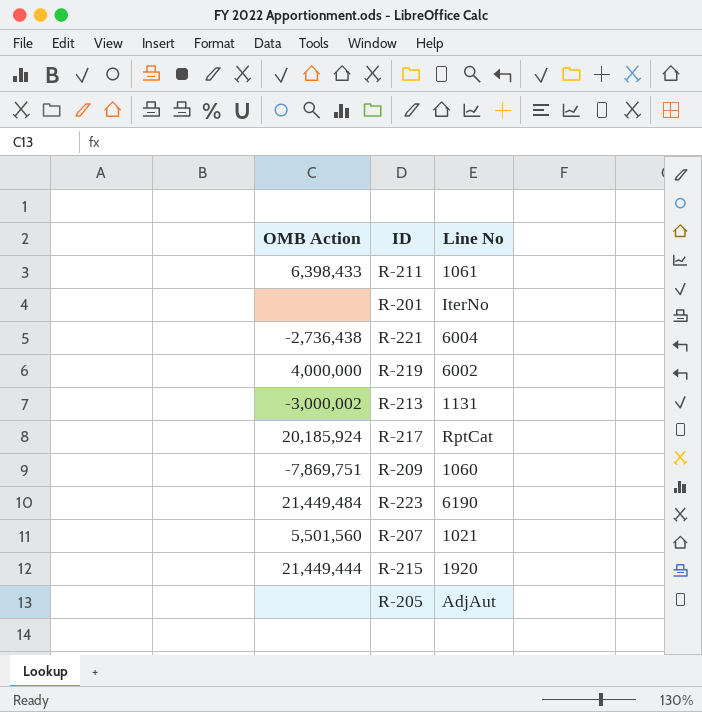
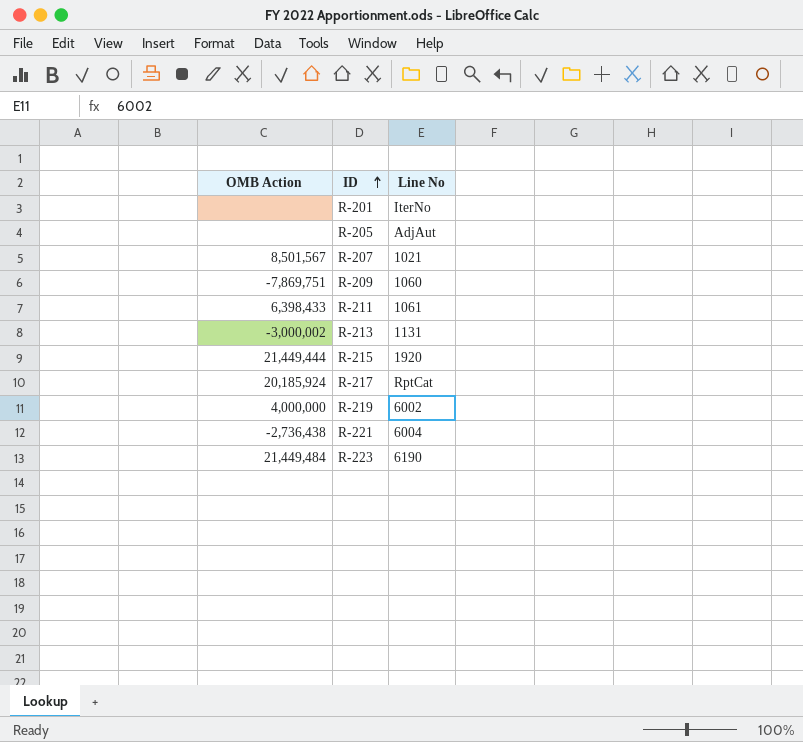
row order: none -> ID ascending
R-207 | OMB Action: 5,501,560 -> 8,501,567

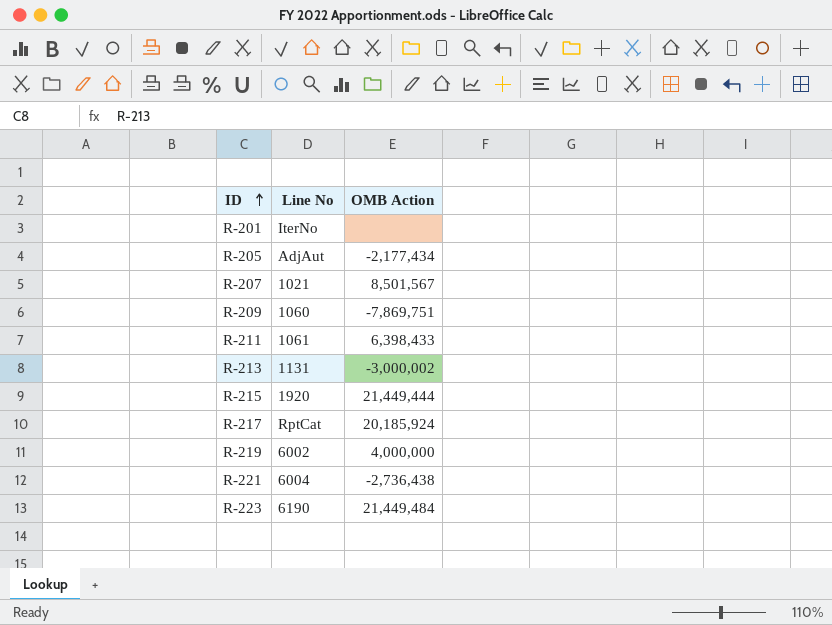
column OMB Action | position: 1 -> 3
R-205 | OMB Action: none -> -2,177,434

